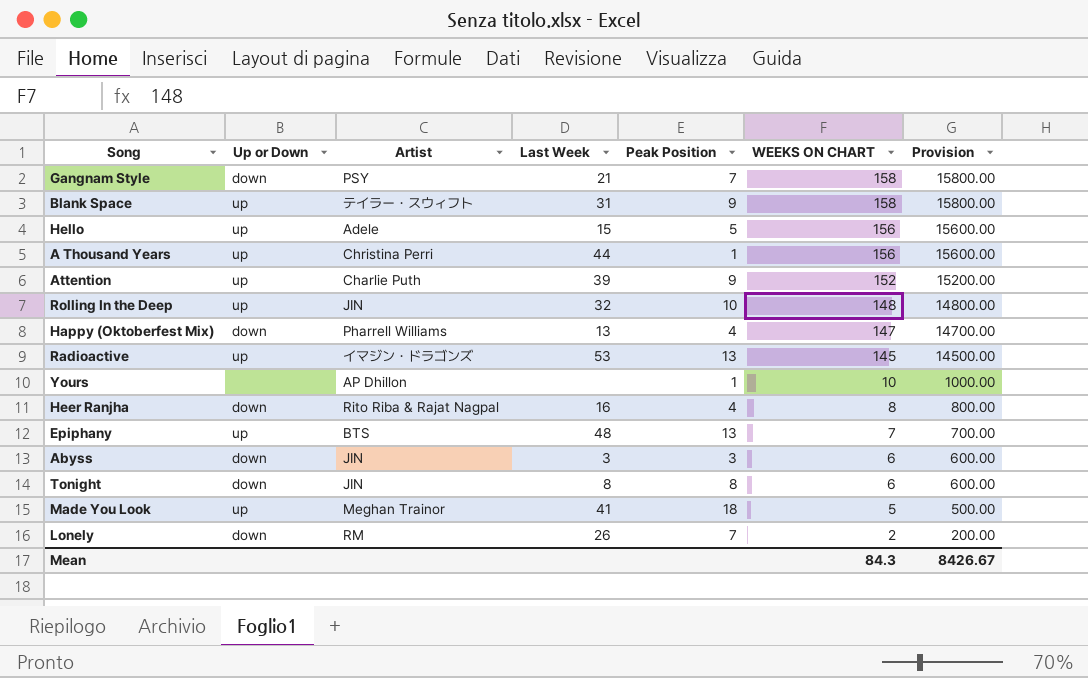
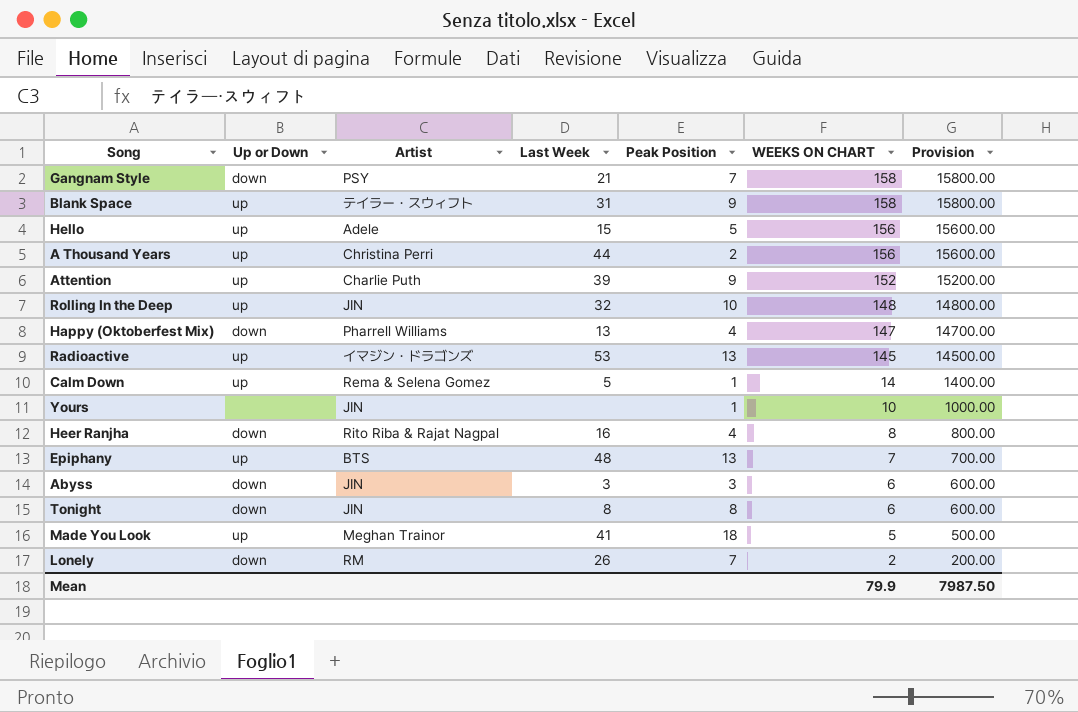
A Thousand Years | Peak Position: 1 -> 2
row Calm Down: none -> up | Rema & Selena Gomez | 5 | 1 | 14 | 1400.00
Yours | Artist: AP Dhillon -> JIN
Mean | WEEKS ON CHART: 84.3 -> 79.9
Mean | Provision: 8426.67 -> 7987.50

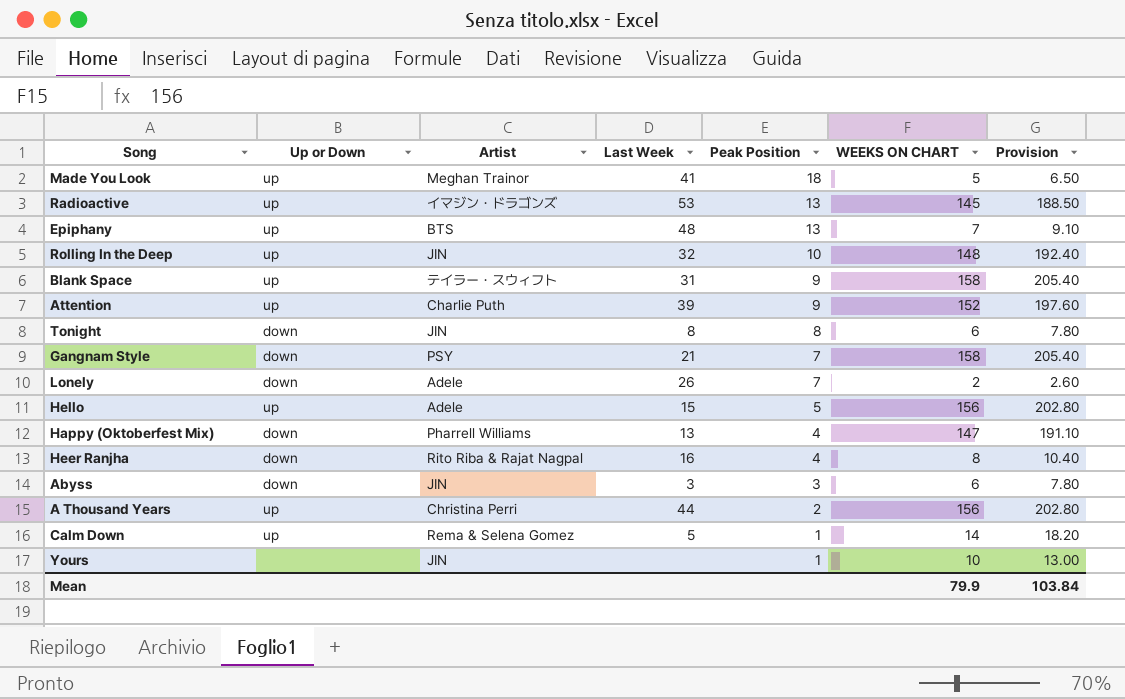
row order: WEEKS ON CHART descending -> Peak Position descending
column Provision | formula: [WEEKS ON CHART] * 100 -> [WEEKS ON CHART] * 1.3
Lonely | Artist: RM -> Adele
Mean | Provision: 7987.50 -> 103.84

